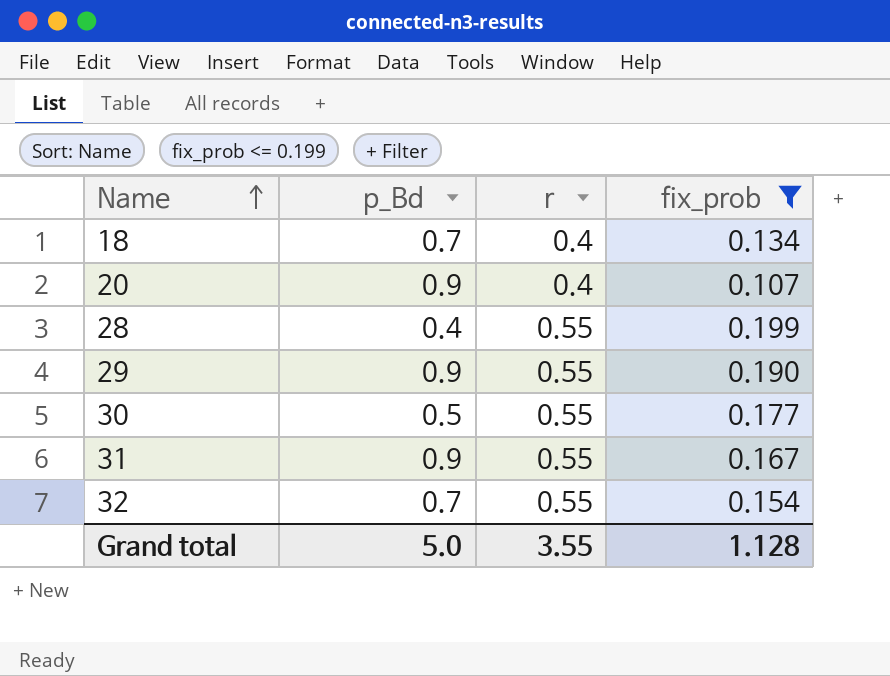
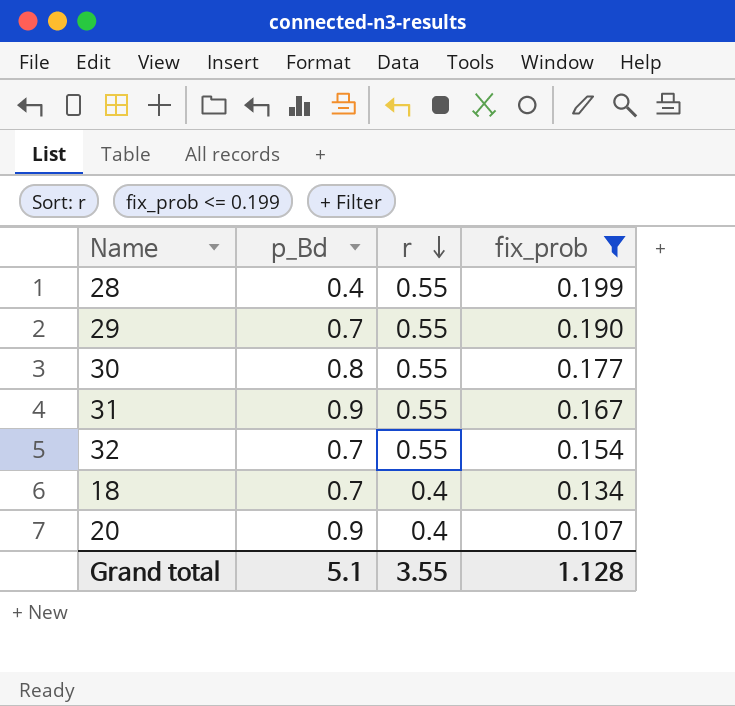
row order: Name ascending -> r descending
29 | p_Bd: 0.9 -> 0.7
30 | p_Bd: 0.5 -> 0.8
Grand total | p_Bd: 5.0 -> 5.1

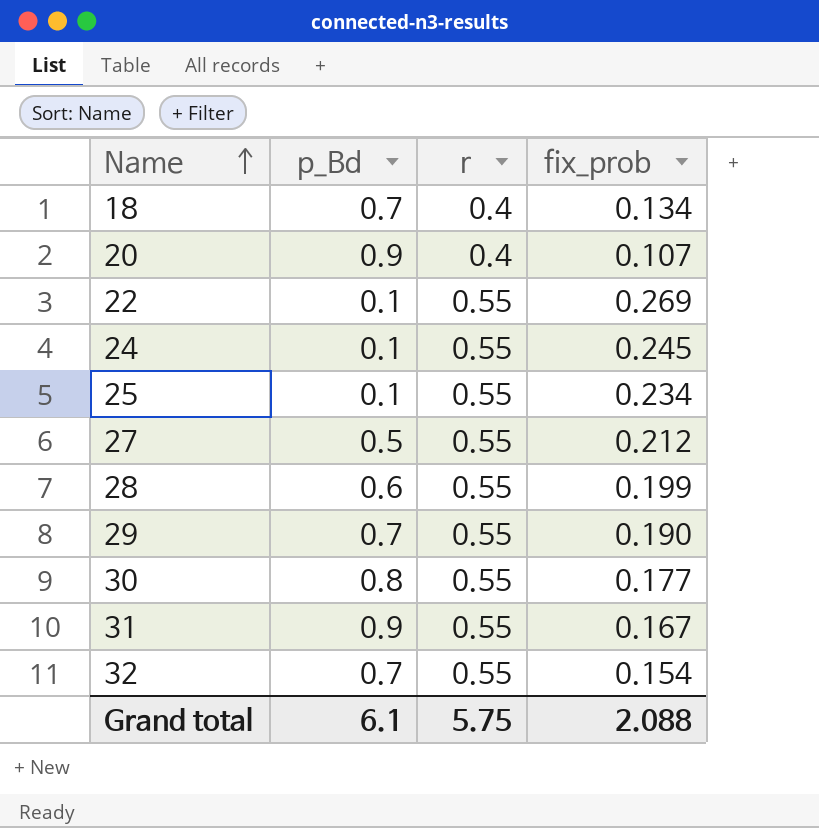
filter: fix_prob <= 0.199 -> none
row order: r descending -> Name ascending
28 | p_Bd: 0.4 -> 0.6
Grand total | p_Bd: 5.1 -> 6.1
Grand total | r: 3.55 -> 5.75
Grand total | fix_prob: 1.128 -> 2.088

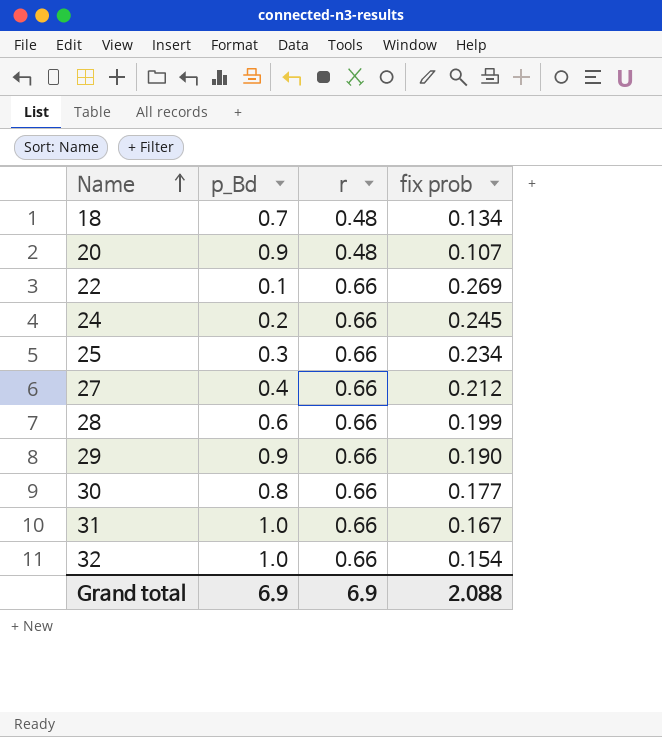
column name: fix_prob -> fix prob
18 | r: 0.4 -> 0.48
20 | r: 0.4 -> 0.48
22 | r: 0.55 -> 0.66
24 | p_Bd: 0.1 -> 0.2
24 | r: 0.55 -> 0.66
25 | p_Bd: 0.1 -> 0.3
25 | r: 0.55 -> 0.66
27 | p_Bd: 0.5 -> 0.4
27 | r: 0.55 -> 0.66
28 | r: 0.55 -> 0.66
29 | p_Bd: 0.7 -> 0.9
29 | r: 0.55 -> 0.66
30 | r: 0.55 -> 0.66
31 | p_Bd: 0.9 -> 1.0
31 | r: 0.55 -> 0.66
32 | p_Bd: 0.7 -> 1.0
32 | r: 0.55 -> 0.66
Grand total | p_Bd: 6.1 -> 6.9
Grand total | r: 5.75 -> 6.9

